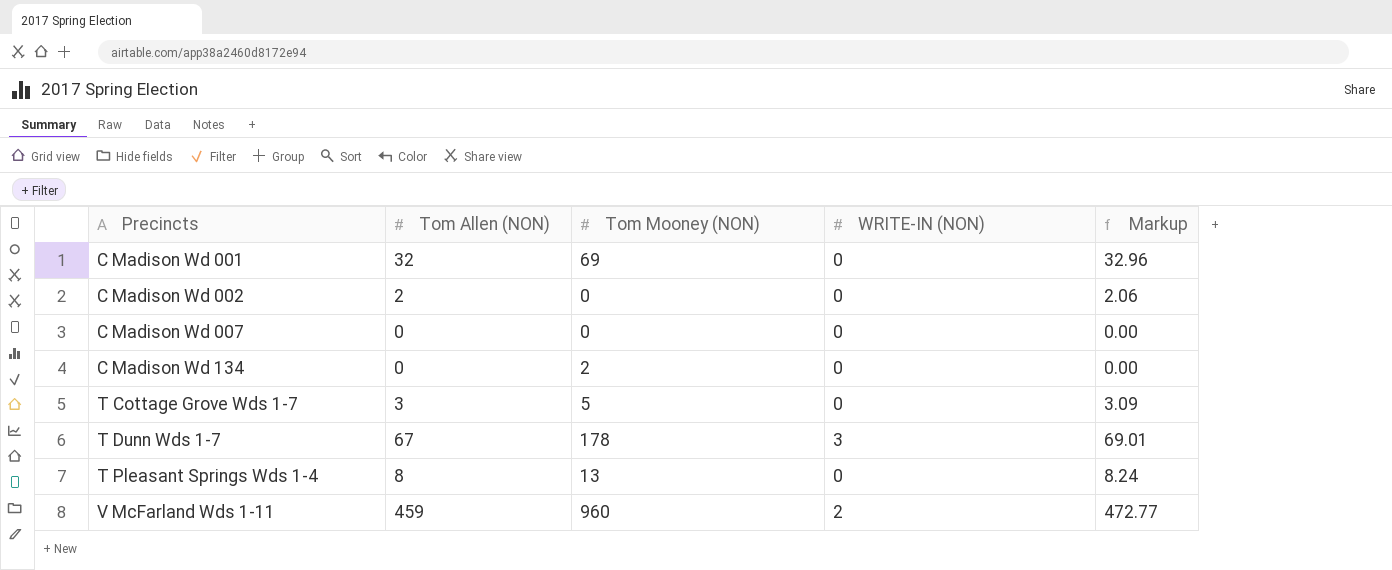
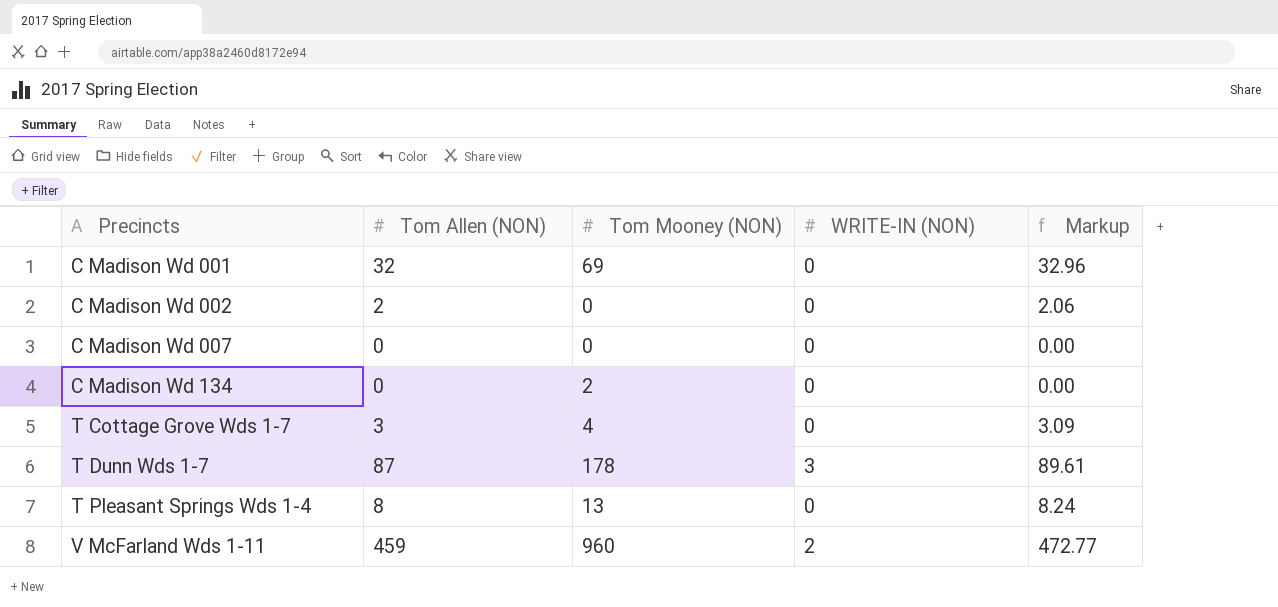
T Cottage Grove Wds 1-7 | Tom Mooney (NON): 5 -> 4
T Dunn Wds 1-7 | Tom Allen (NON): 67 -> 87
T Dunn Wds 1-7 | Markup: 69.01 -> 89.61

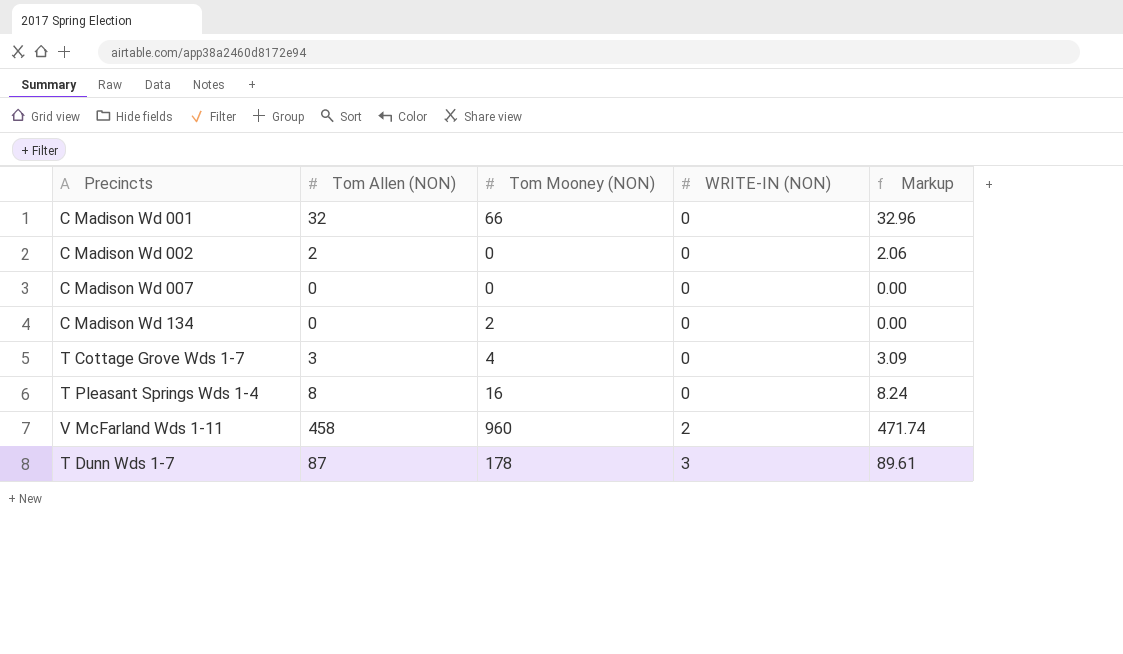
row order: Precincts ascending -> WRITE-IN (NON) ascending
C Madison Wd 001 | Tom Mooney (NON): 69 -> 66
T Pleasant Springs Wds 1-4 | Tom Mooney (NON): 13 -> 16
V McFarland Wds 1-11 | Tom Allen (NON): 459 -> 458
V McFarland Wds 1-11 | Markup: 472.77 -> 471.74

